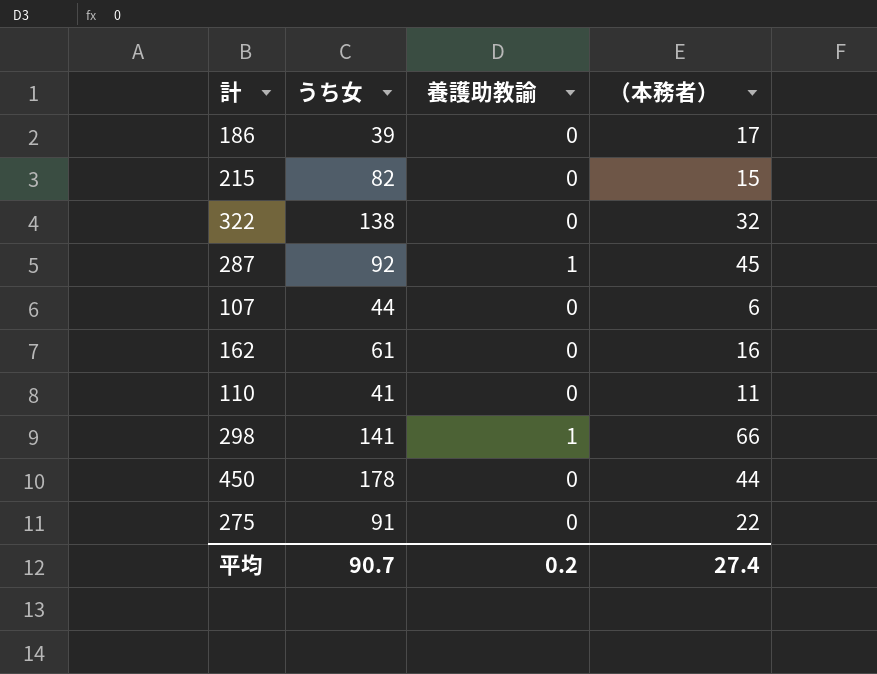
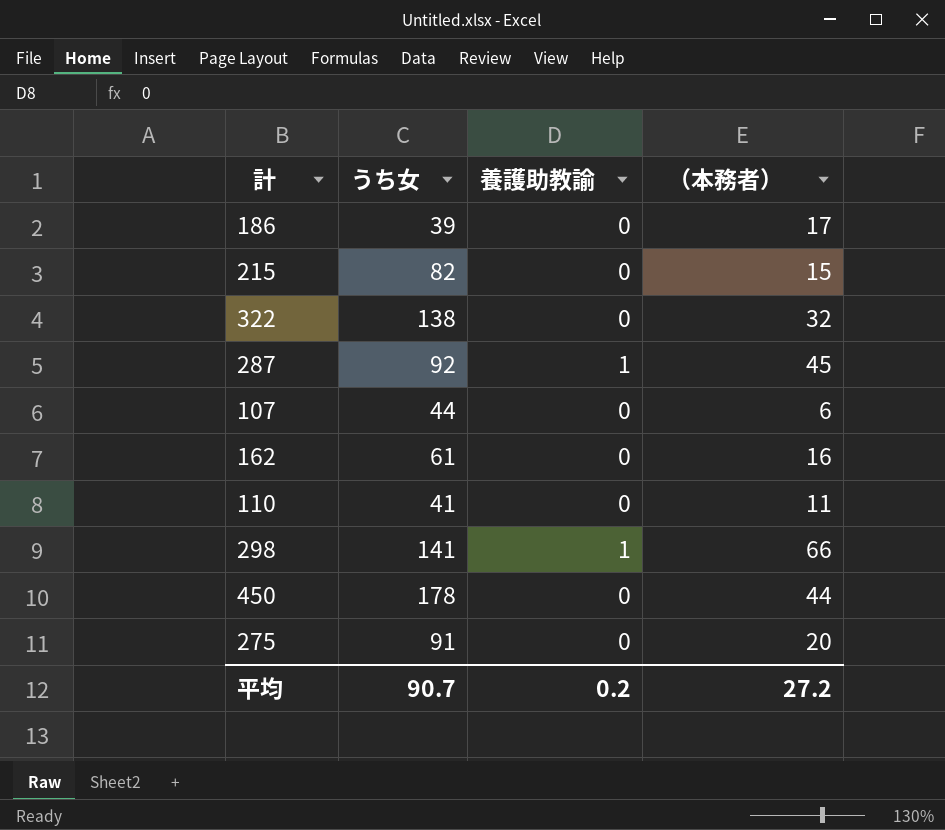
275 | （本務者）: 22 -> 20
平均 | （本務者）: 27.4 -> 27.2

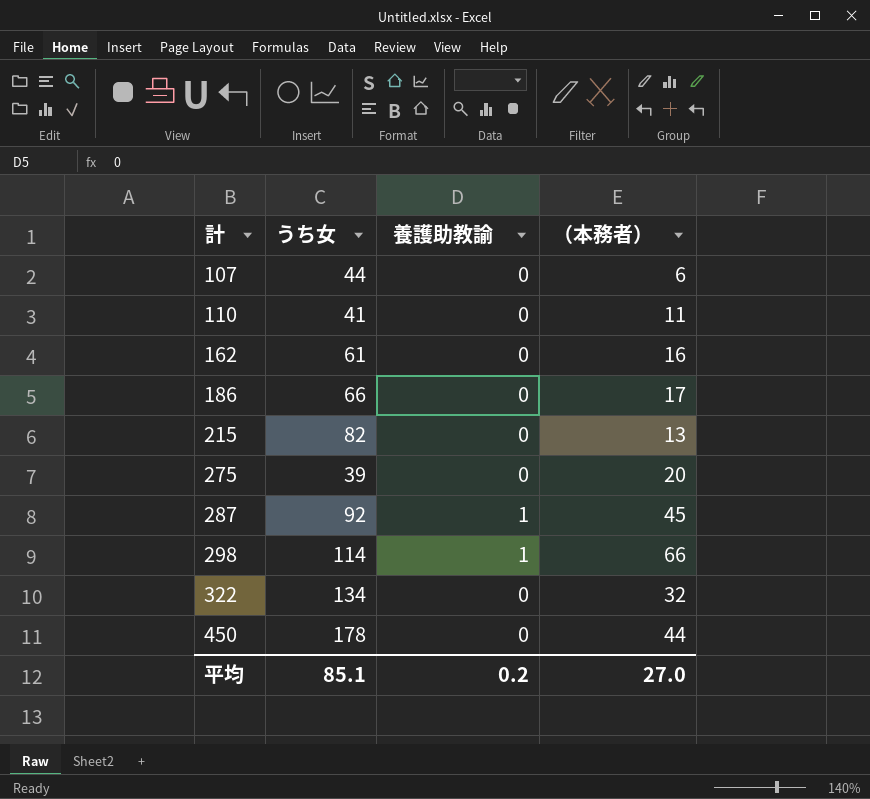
row order: none -> 計 ascending
186 | うち女: 39 -> 66
215 | （本務者）: 15 -> 13
275 | うち女: 91 -> 39
298 | うち女: 141 -> 114
322 | うち女: 138 -> 134
平均 | うち女: 90.7 -> 85.1
平均 | （本務者）: 27.2 -> 27.0

